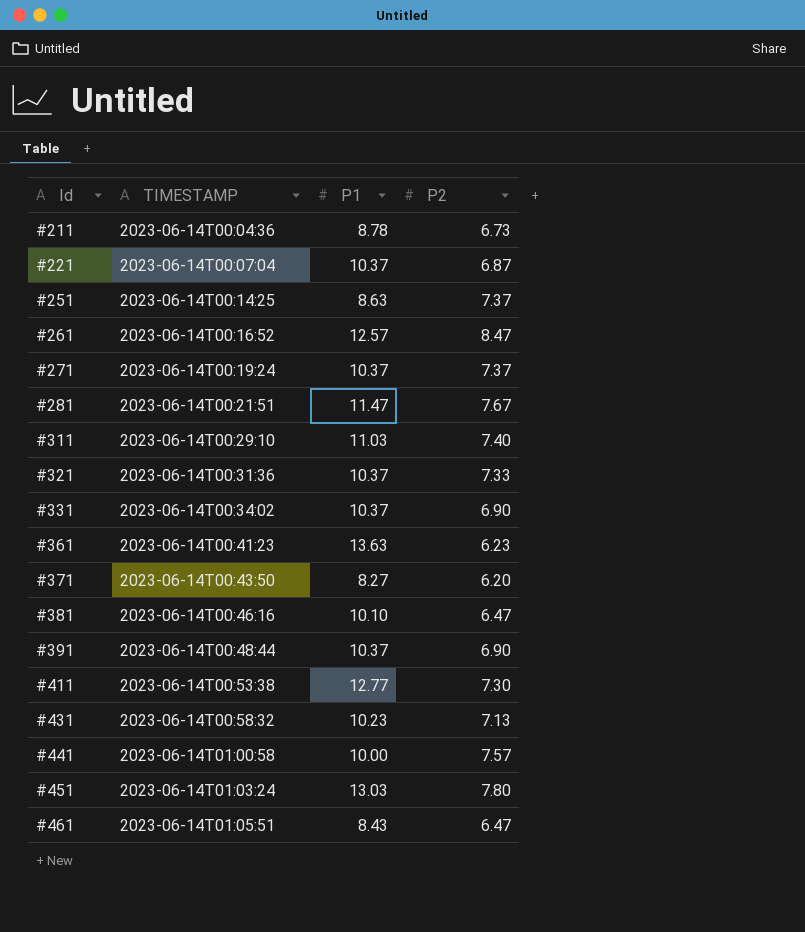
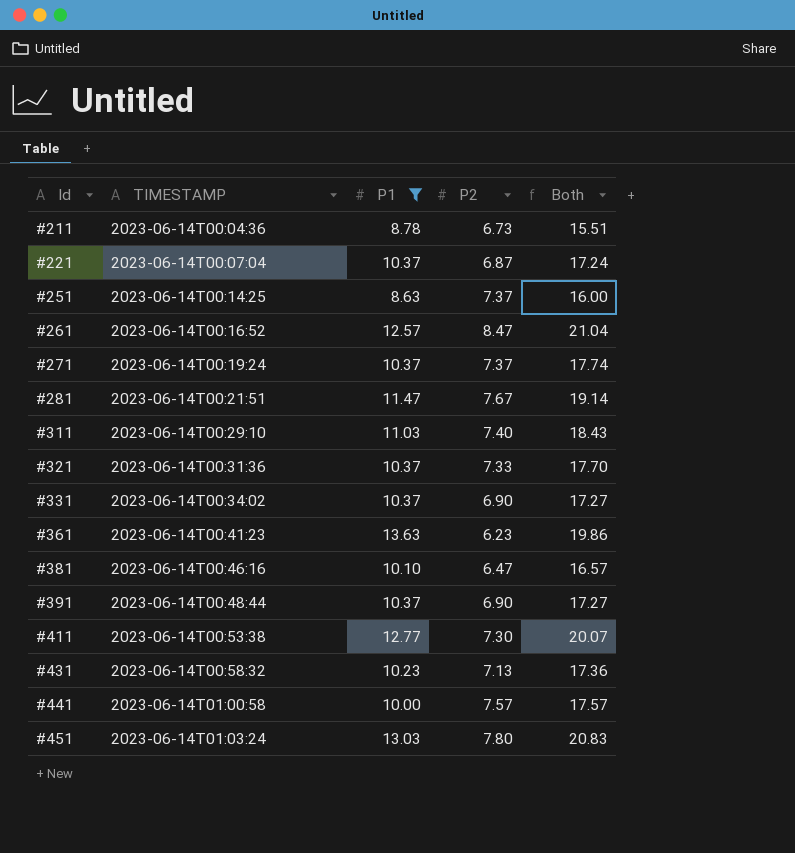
filter: none -> P1 >= 8.63
column Both | formula: none -> [P1] + [P2]

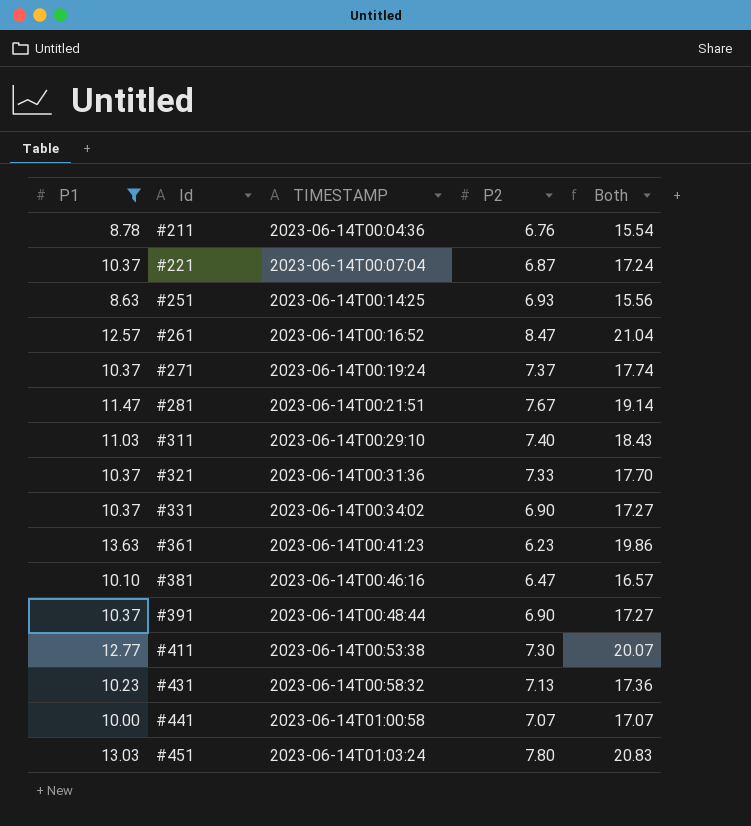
column P1 | position: 3 -> 1
#211 | P2: 6.73 -> 6.76
#211 | Both: 15.51 -> 15.54
#251 | P2: 7.37 -> 6.93
#251 | Both: 16.00 -> 15.56
#441 | P2: 7.57 -> 7.07
#441 | Both: 17.57 -> 17.07

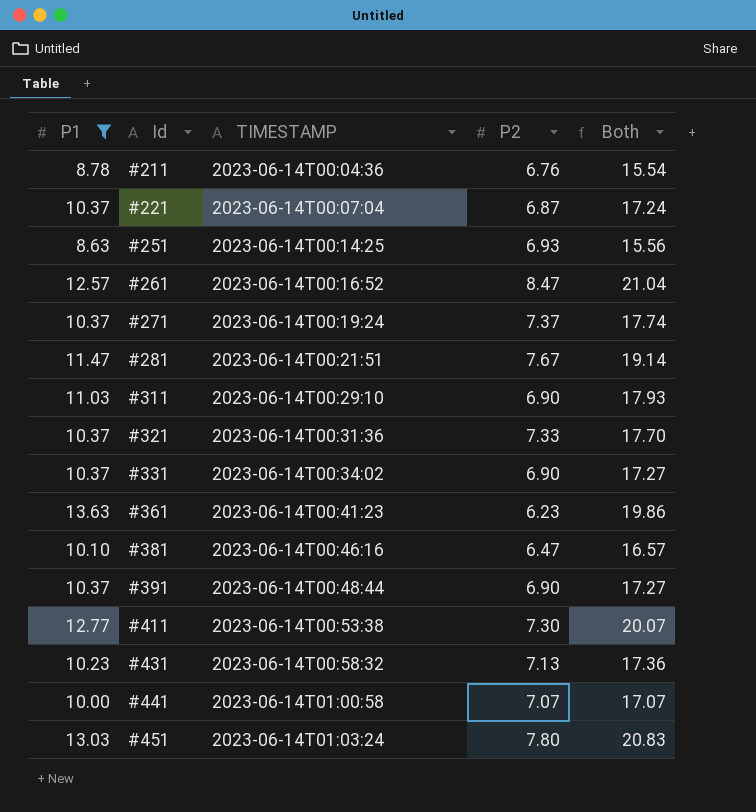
#311 | P2: 7.40 -> 6.90
#311 | Both: 18.43 -> 17.93

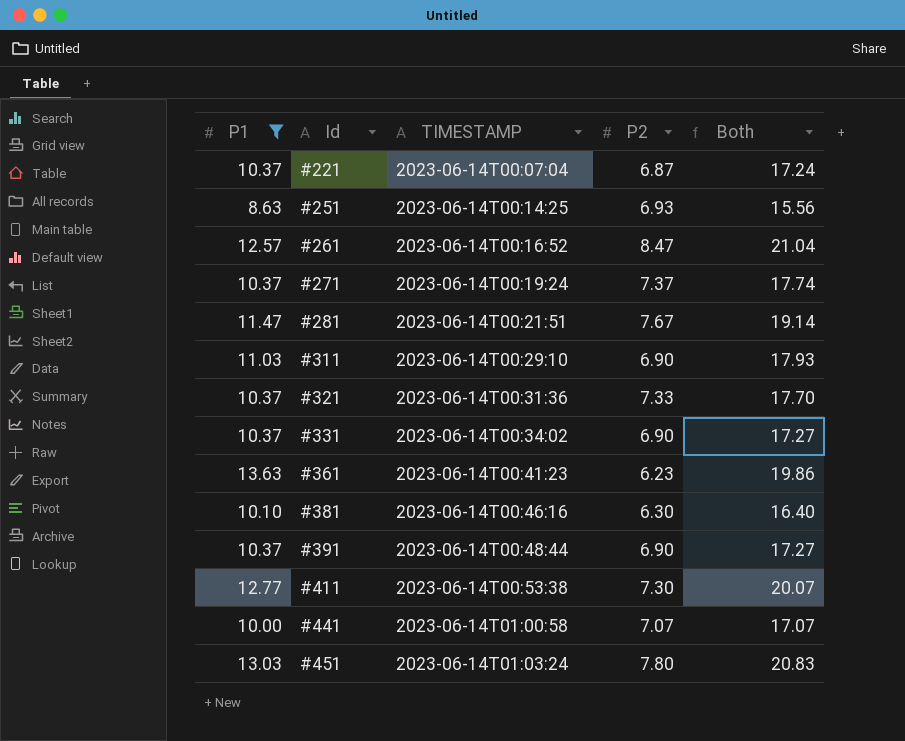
row #211: 8.78 | 2023-06-14T00:04:36 | 6.76 | 15.54 -> none
row #431: 10.23 | 2023-06-14T00:58:32 | 7.13 | 17.36 -> none
#381 | P2: 6.47 -> 6.30
#381 | Both: 16.57 -> 16.40

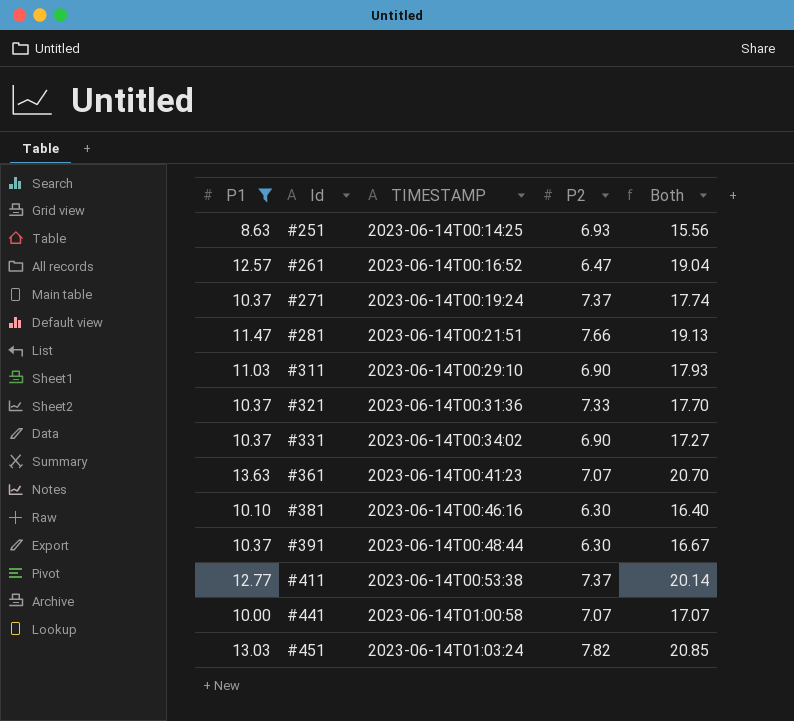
row #221: 10.37 | 2023-06-14T00:07:04 | 6.87 | 17.24 -> none
#261 | P2: 8.47 -> 6.47
#261 | Both: 21.04 -> 19.04
#281 | P2: 7.67 -> 7.66
#281 | Both: 19.14 -> 19.13
#361 | P2: 6.23 -> 7.07
#361 | Both: 19.86 -> 20.70
#391 | P2: 6.90 -> 6.30
#391 | Both: 17.27 -> 16.67
#411 | P2: 7.30 -> 7.37
#411 | Both: 20.07 -> 20.14
#451 | P2: 7.80 -> 7.82
#451 | Both: 20.83 -> 20.85

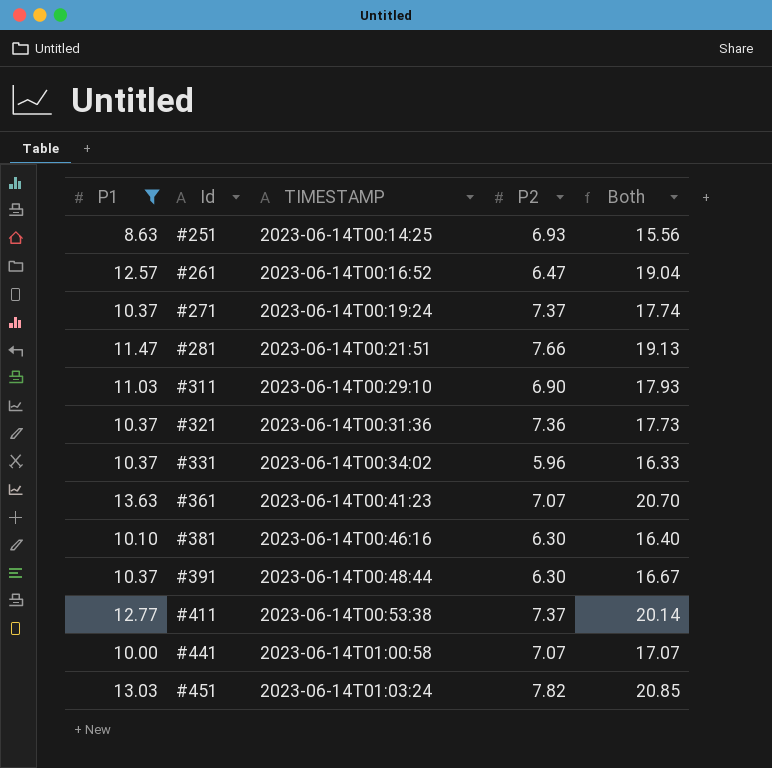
#321 | P2: 7.33 -> 7.36
#321 | Both: 17.70 -> 17.73
#331 | P2: 6.90 -> 5.96
#331 | Both: 17.27 -> 16.33

